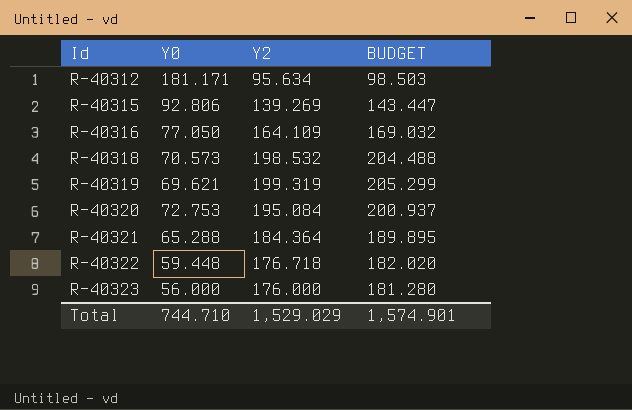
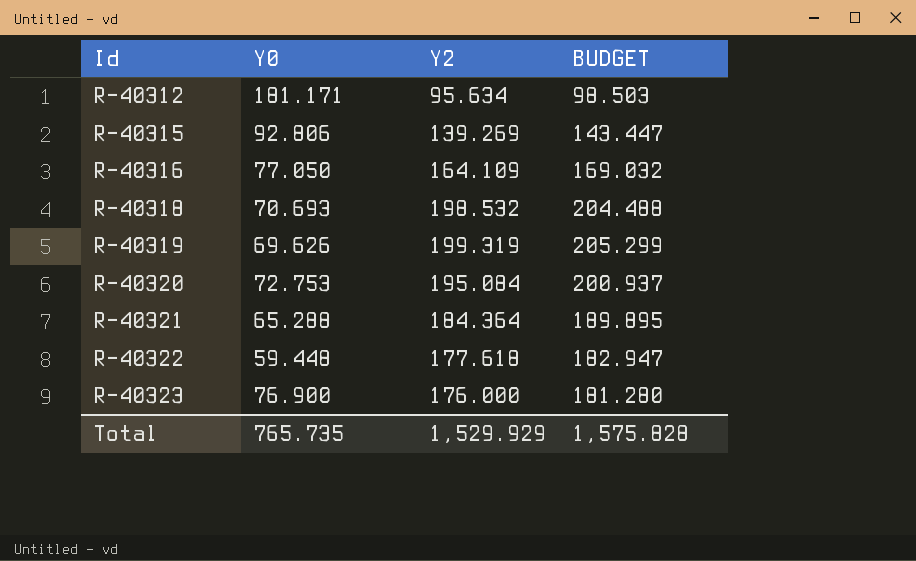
R-40318 | Y0: 70.573 -> 70.693
R-40319 | Y0: 69.621 -> 69.626
R-40322 | Y2: 176.718 -> 177.618
R-40322 | BUDGET: 182.020 -> 182.947
R-40323 | Y0: 56.000 -> 76.900
Total | Y0: 744.710 -> 765.735
Total | Y2: 1,529.029 -> 1,529.929
Total | BUDGET: 1,574.901 -> 1,575.828

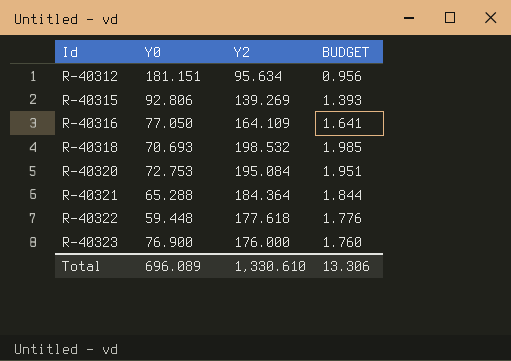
column BUDGET | formula: [Y2] * 1.03 -> [Y2] * 0.01
row R-40319: 69.626 | 199.319 | 205.299 -> none
R-40312 | Y0: 181.171 -> 181.151
Total | Y0: 765.735 -> 696.089
Total | Y2: 1,529.929 -> 1,330.610
Total | BUDGET: 1,575.828 -> 13.306

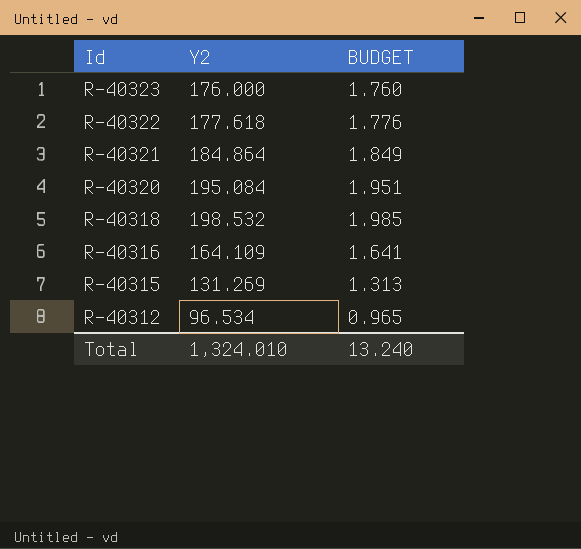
row order: Id ascending -> Id descending
column Y0 | position: 2 -> none
R-40321 | Y2: 184.364 -> 184.864
R-40321 | BUDGET: 1.844 -> 1.849
R-40315 | Y2: 139.269 -> 131.269
R-40315 | BUDGET: 1.393 -> 1.313
R-40312 | Y2: 95.634 -> 96.534
R-40312 | BUDGET: 0.956 -> 0.965
Total | Y2: 1,330.610 -> 1,324.010
Total | BUDGET: 13.306 -> 13.240

